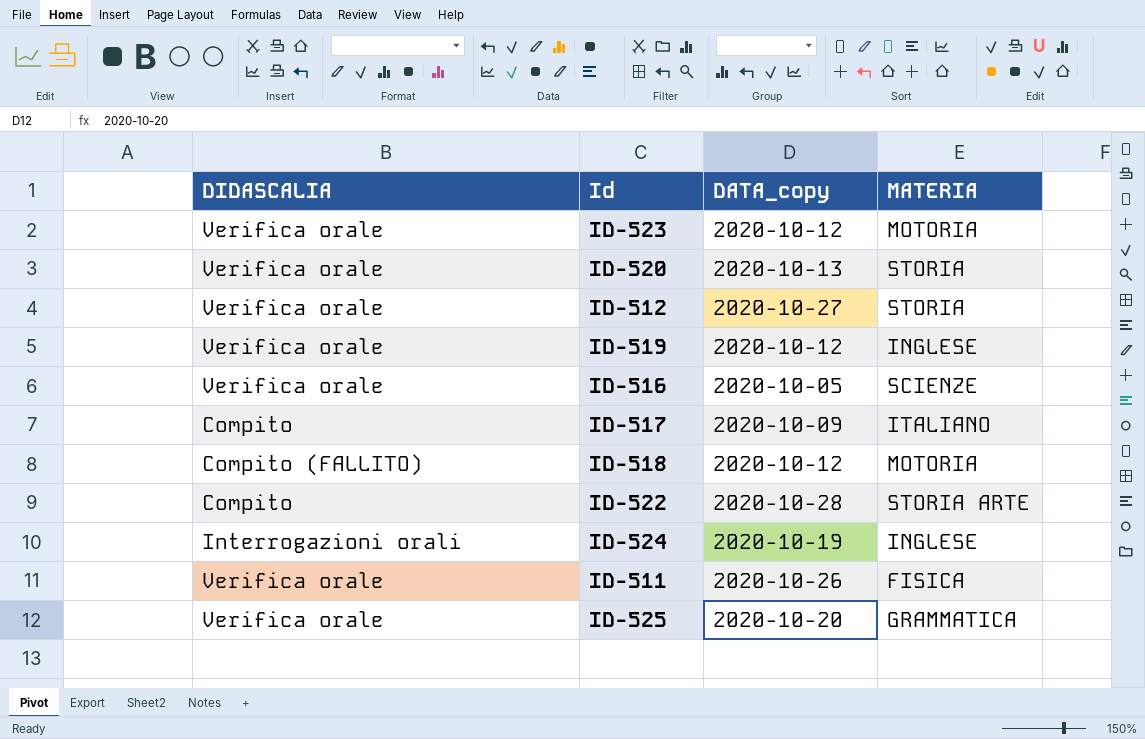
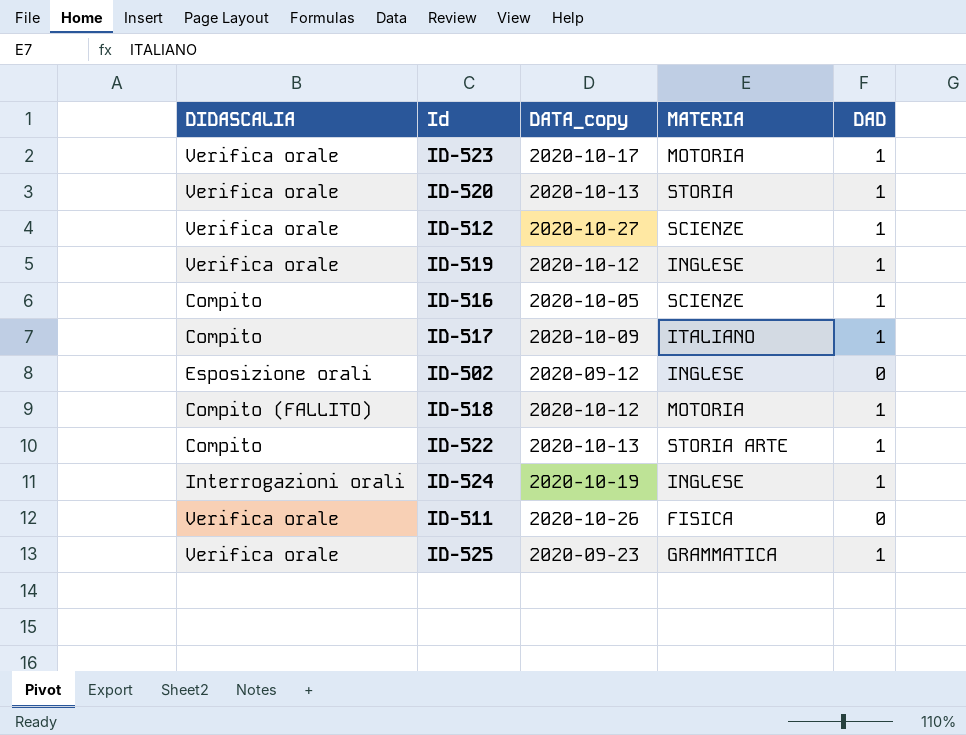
column DAD | position: none -> 5
ID-523 | DATA_copy: 2020-10-12 -> 2020-10-17
ID-512 | MATERIA: STORIA -> SCIENZE
ID-516 | DIDASCALIA: Verifica orale -> Compito
row ID-502: none -> Esposizione orali | 2020-09-12 | INGLESE | 0
ID-522 | DATA_copy: 2020-10-28 -> 2020-10-13
ID-525 | DATA_copy: 2020-10-20 -> 2020-09-23

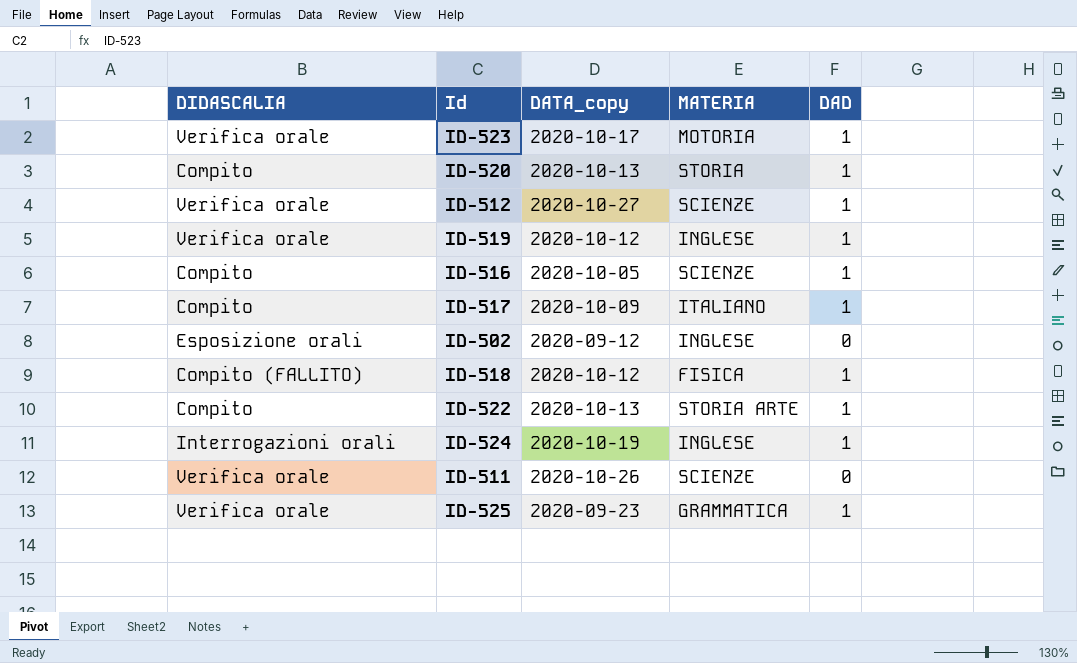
ID-520 | DIDASCALIA: Verifica orale -> Compito
ID-518 | MATERIA: MOTORIA -> FISICA
ID-511 | MATERIA: FISICA -> SCIENZE

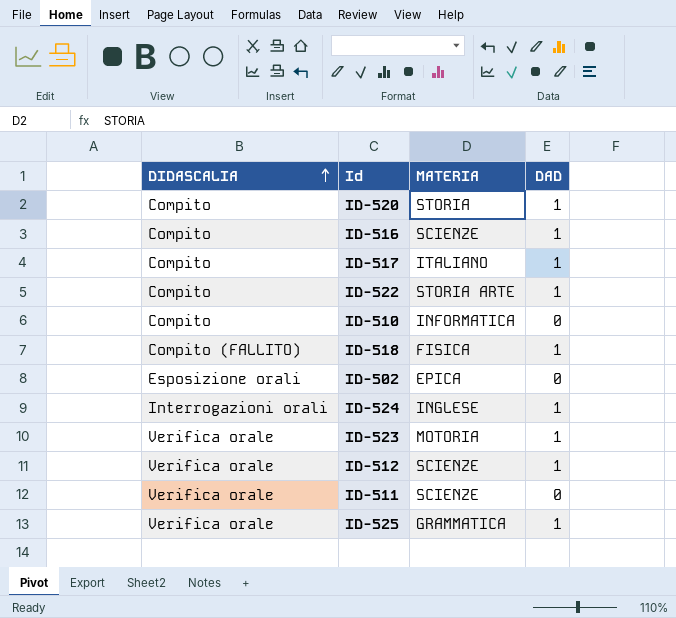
row order: none -> DIDASCALIA ascending
column DATA_copy | position: 3 -> none
row ID-519: Verifica orale | 2020-10-12 | INGLESE | 1 -> none
row ID-510: none -> Compito | INFORMATICA | 0
ID-502 | MATERIA: INGLESE -> EPICA

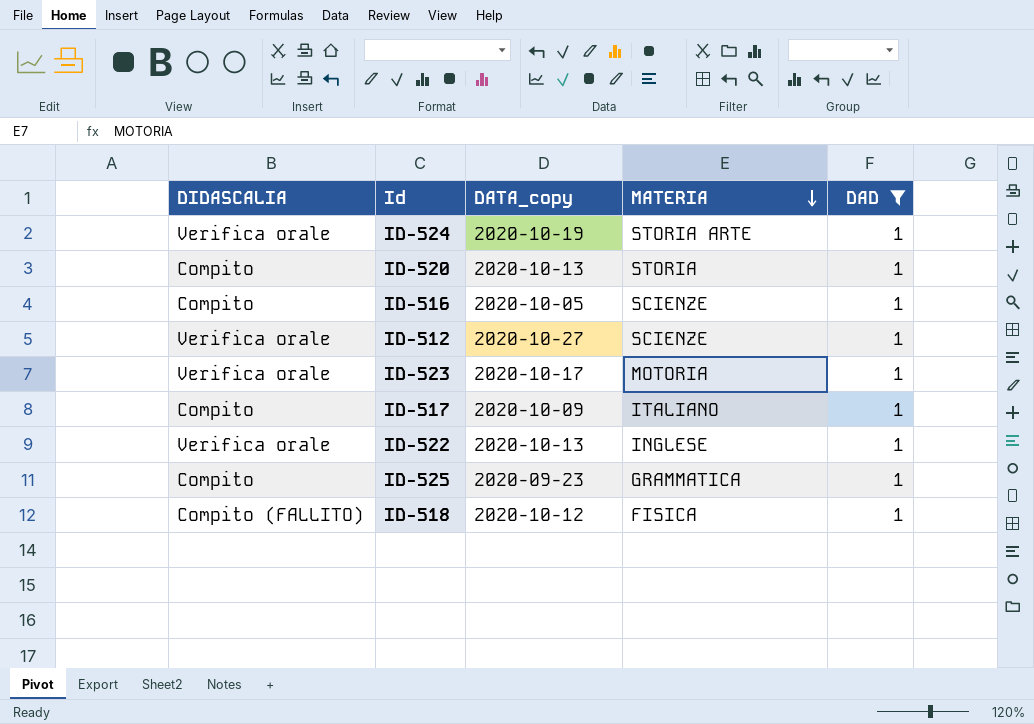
filter: none -> DAD = 1
row order: DIDASCALIA ascending -> MATERIA descending
column DATA_copy | position: none -> 3
ID-524 | DIDASCALIA: Interrogazioni orali -> Verifica orale
ID-524 | MATERIA: INGLESE -> STORIA ARTE
ID-522 | DIDASCALIA: Compito -> Verifica orale
ID-522 | MATERIA: STORIA ARTE -> INGLESE
ID-525 | DIDASCALIA: Verifica orale -> Compito

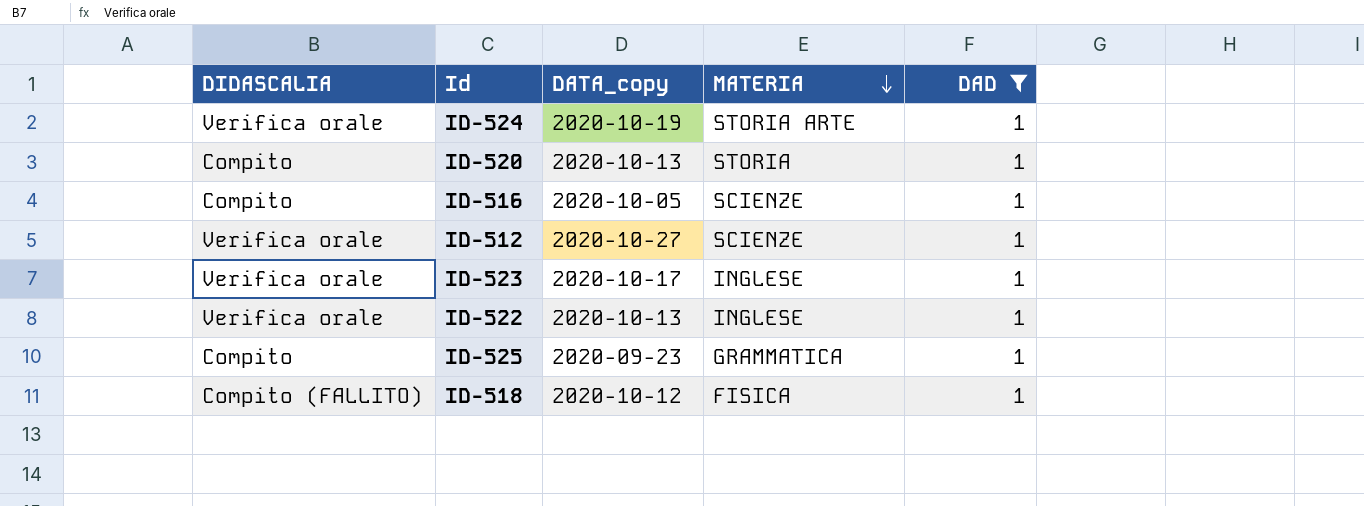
row ID-517: Compito | 2020-10-09 | ITALIANO | 1 -> none
ID-523 | MATERIA: MOTORIA -> INGLESE

